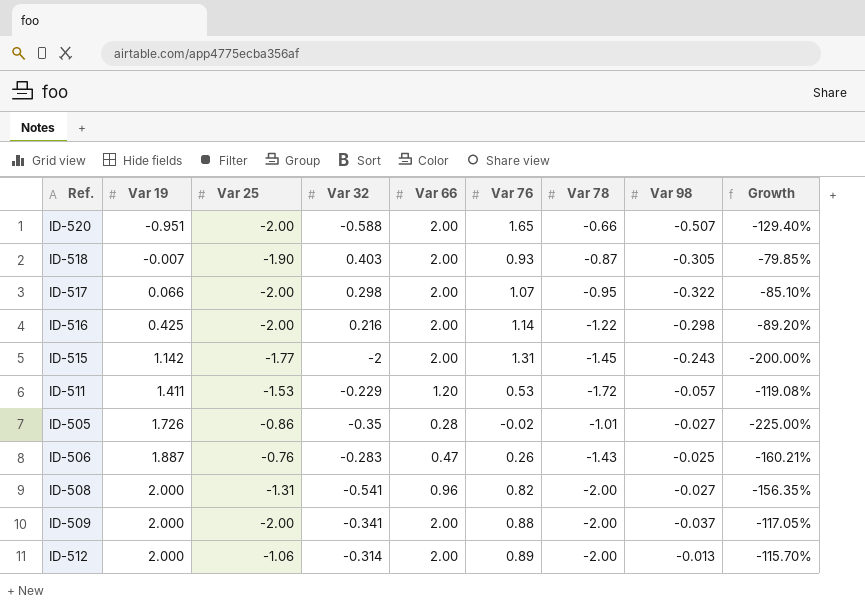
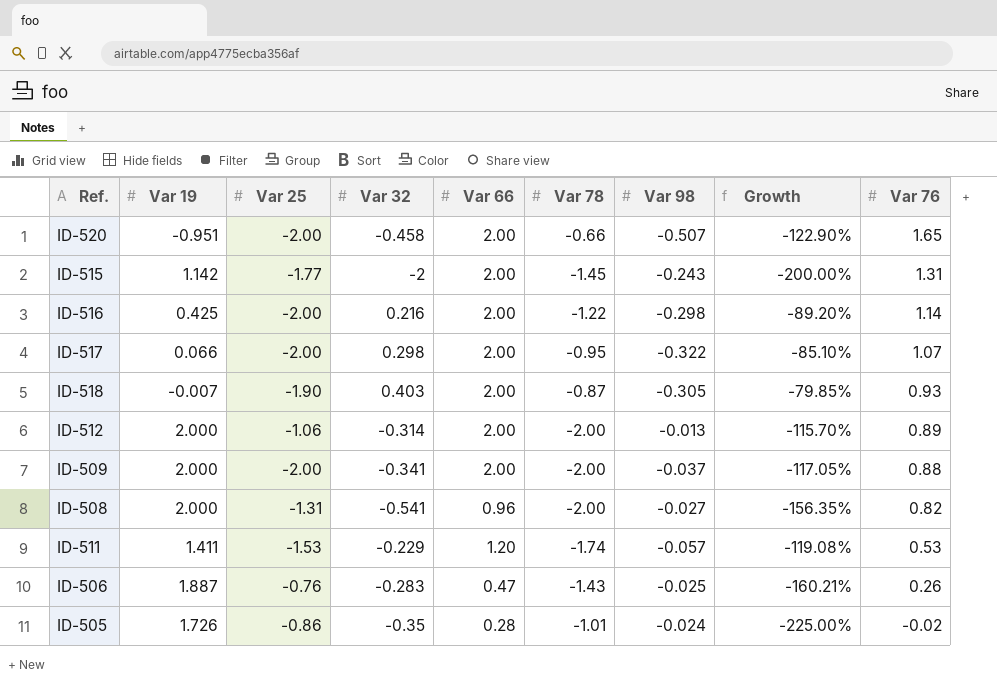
row order: Var 19 ascending -> Var 76 descending
column Var 76 | position: 6 -> 9
ID-520 | Var 32: -0.588 -> -0.458
ID-520 | Growth: -129.40% -> -122.90%
ID-511 | Var 78: -1.72 -> -1.74
ID-505 | Var 98: -0.027 -> -0.024

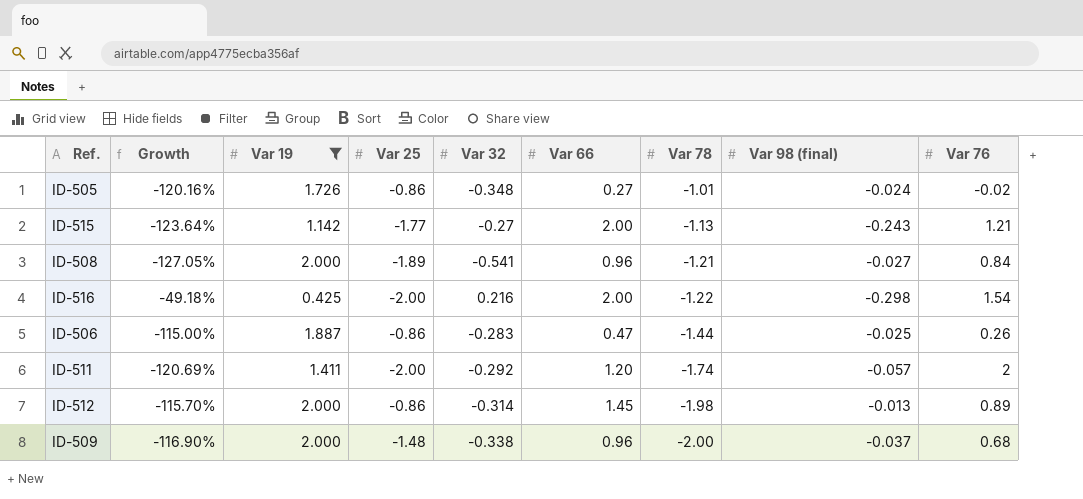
filter: none -> Var 19 >= 0.425
row order: Var 76 descending -> Var 78 descending
column Growth | formula: ([Var 32] - [Var 66]) / [Var 66] -> ([Var 32] - [Var 19]) / [Var 19]
column Growth | position: 8 -> 2
column name: Var 98 -> Var 98 (final)
ID-505 | Var 32: -0.35 -> -0.348
ID-505 | Var 66: 0.28 -> 0.27
ID-515 | Var 32: -2 -> -0.27
ID-515 | Var 78: -1.45 -> -1.13
ID-515 | Var 76: 1.31 -> 1.21
ID-508 | Var 25: -1.31 -> -1.89
ID-508 | Var 78: -2.00 -> -1.21
ID-508 | Var 76: 0.82 -> 0.84
ID-516 | Var 76: 1.14 -> 1.54
ID-506 | Var 25: -0.76 -> -0.86
ID-506 | Var 78: -1.43 -> -1.44
ID-511 | Var 25: -1.53 -> -2.00
ID-511 | Var 32: -0.229 -> -0.292
ID-511 | Var 76: 0.53 -> 2
ID-512 | Var 25: -1.06 -> -0.86
ID-512 | Var 66: 2.00 -> 1.45
ID-512 | Var 78: -2.00 -> -1.98
ID-509 | Var 25: -2.00 -> -1.48
ID-509 | Var 32: -0.341 -> -0.338
ID-509 | Var 66: 2.00 -> 0.96
ID-509 | Var 76: 0.88 -> 0.68

